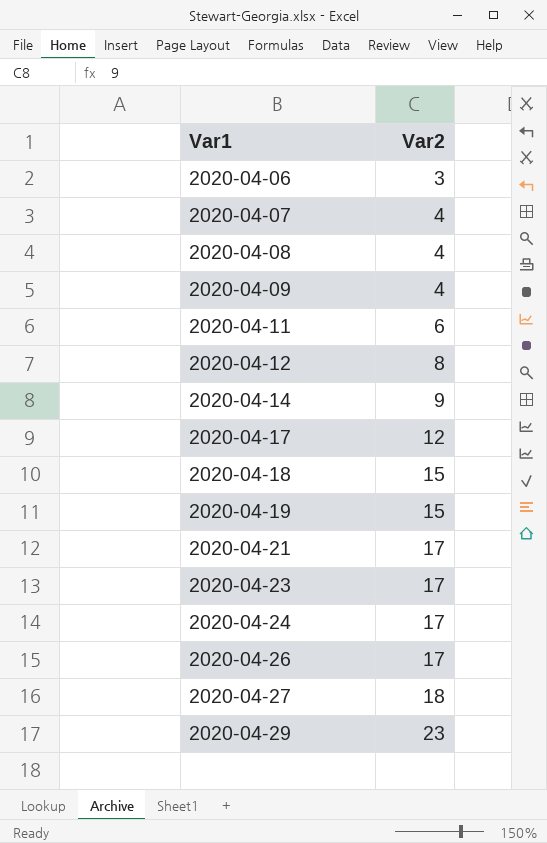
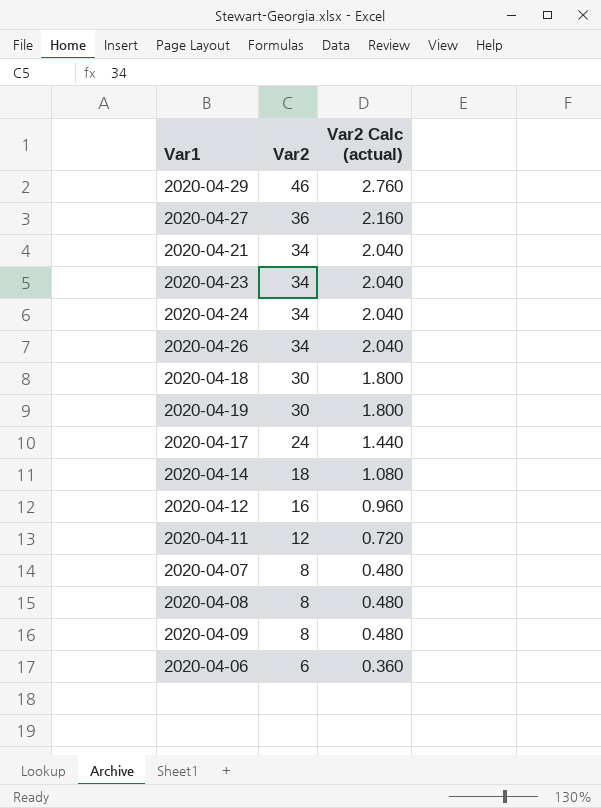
row order: Var1 ascending -> Var2 descending
column Var2 Calc (actual) | formula: none -> [Var2] * 0.06
2020-04-29 | Var2: 23 -> 46
2020-04-27 | Var2: 18 -> 36
2020-04-21 | Var2: 17 -> 34
2020-04-23 | Var2: 17 -> 34
2020-04-24 | Var2: 17 -> 34
2020-04-26 | Var2: 17 -> 34
2020-04-18 | Var2: 15 -> 30
2020-04-19 | Var2: 15 -> 30
2020-04-17 | Var2: 12 -> 24
2020-04-14 | Var2: 9 -> 18
2020-04-12 | Var2: 8 -> 16
2020-04-11 | Var2: 6 -> 12
2020-04-07 | Var2: 4 -> 8
2020-04-08 | Var2: 4 -> 8
2020-04-09 | Var2: 4 -> 8
2020-04-06 | Var2: 3 -> 6

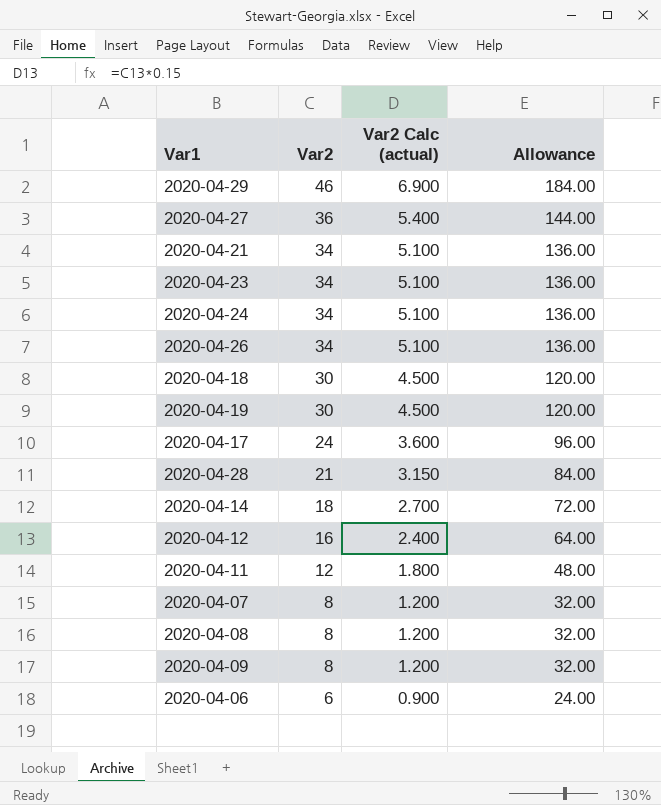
column Var2 Calc (actual) | formula: [Var2] * 0.06 -> [Var2] * 0.15
column Allowance | formula: none -> [Var2] * 4
row 2020-04-28: none -> 21 | 3.150 | 84.00

